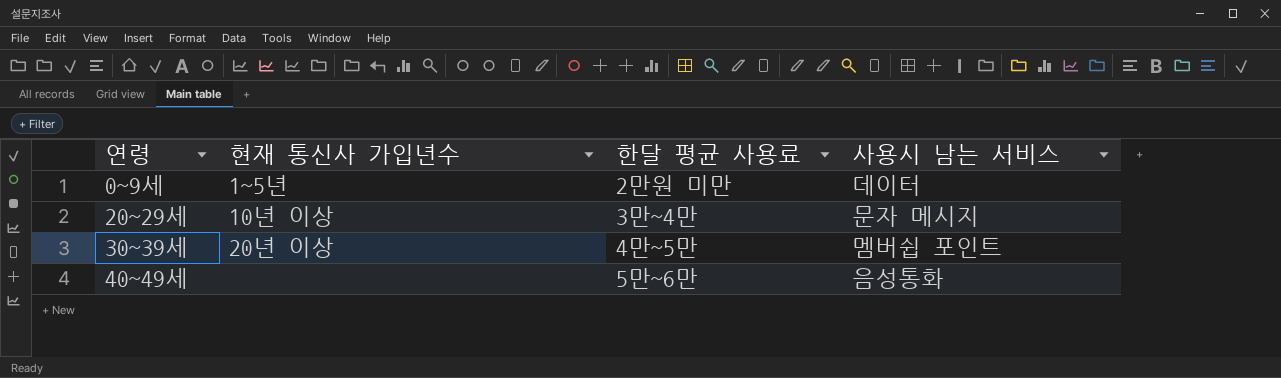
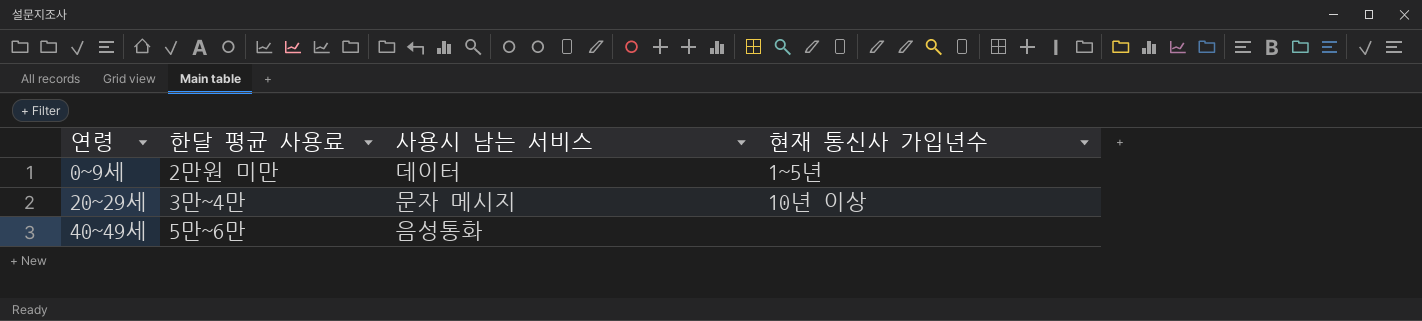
column 현재 통신사 가입년수 | position: 2 -> 4
row 30~39세: 20년 이상 | 4만~5만 | 멤버쉽 포인트 -> none

